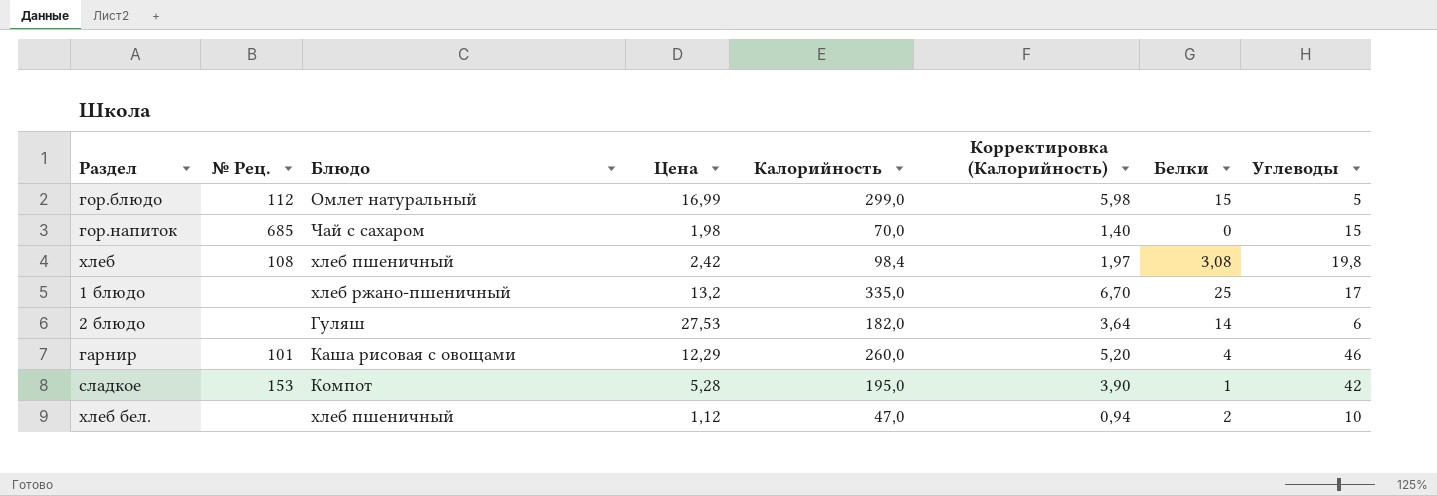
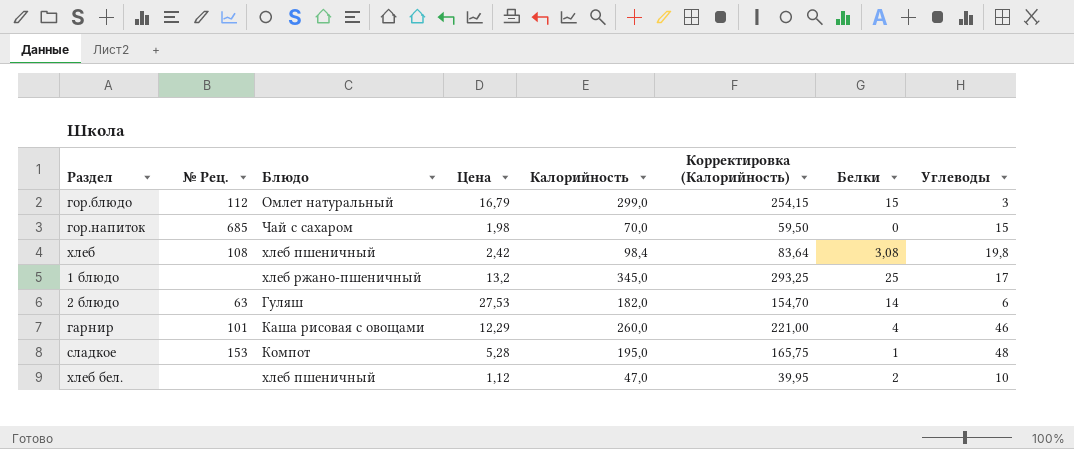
column Корректировка (Калорийность) | formula: [Калорийность] * 0,02 -> [Калорийность] * 0,85
гор.блюдо | Цена: 16,99 -> 16,79
гор.блюдо | Углеводы: 5 -> 3
1 блюдо | Калорийность: 335,0 -> 345,0
2 блюдо | № Рец.: none -> 63
сладкое | Углеводы: 42 -> 48

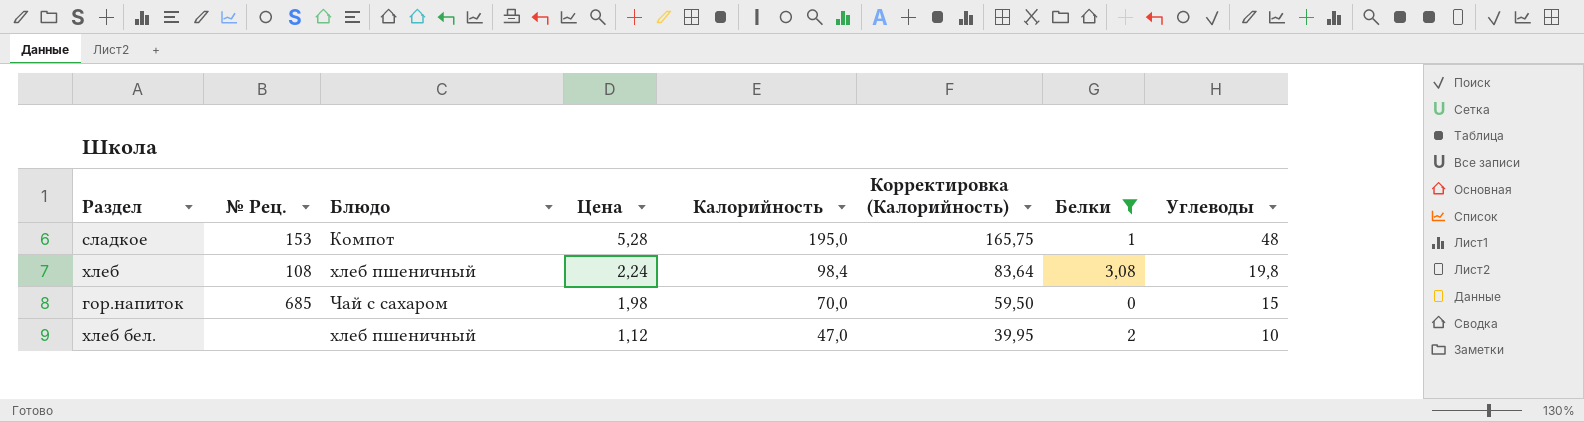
filter: none -> Белки <= 3,08
row order: none -> Цена descending
хлеб | Цена: 2,42 -> 2,24

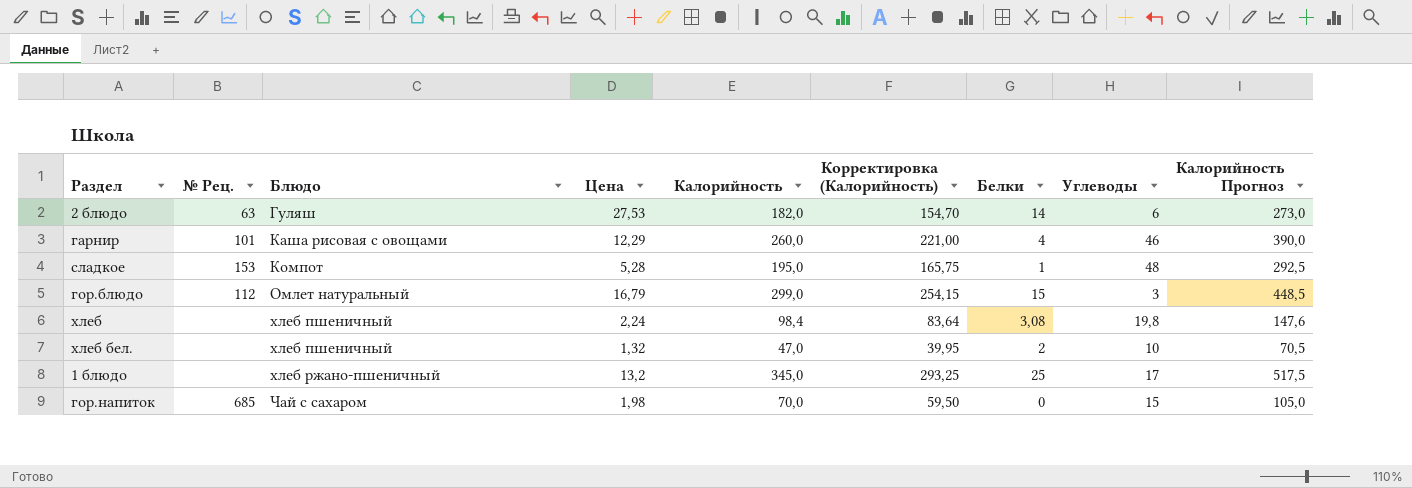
filter: Белки <= 3,08 -> none
row order: Цена descending -> Блюдо ascending
column Калорийность Прогноз | formula: none -> [Калорийность] * 1,5
хлеб | № Рец.: 108 -> none
хлеб бел. | Цена: 1,12 -> 1,32

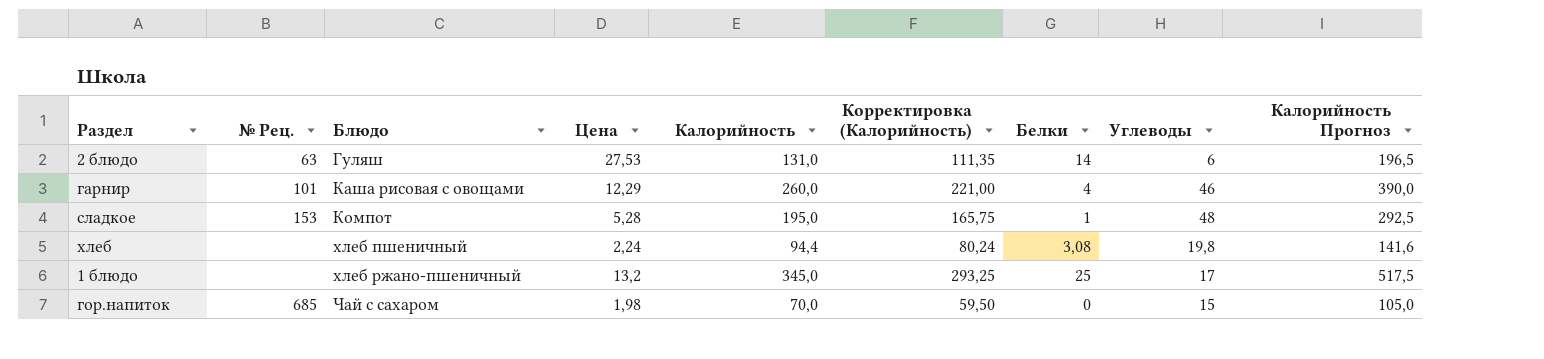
row гор.блюдо: 112 | Омлет натуральный | 16,79 | 299,0 | 254,15 | 15 | 3 | 448,5 -> none
row хлеб бел.: none | хлеб пшеничный | 1,32 | 47,0 | 39,95 | 2 | 10 | 70,5 -> none
2 блюдо | Калорийность: 182,0 -> 131,0
2 блюдо | Корректировка (Калорийность): 154,70 -> 111,35
2 блюдо | Калорийность Прогноз: 273,0 -> 196,5
хлеб | Калорийность: 98,4 -> 94,4
хлеб | Корректировка (Калорийность): 83,64 -> 80,24
хлеб | Калорийность Прогноз: 147,6 -> 141,6

